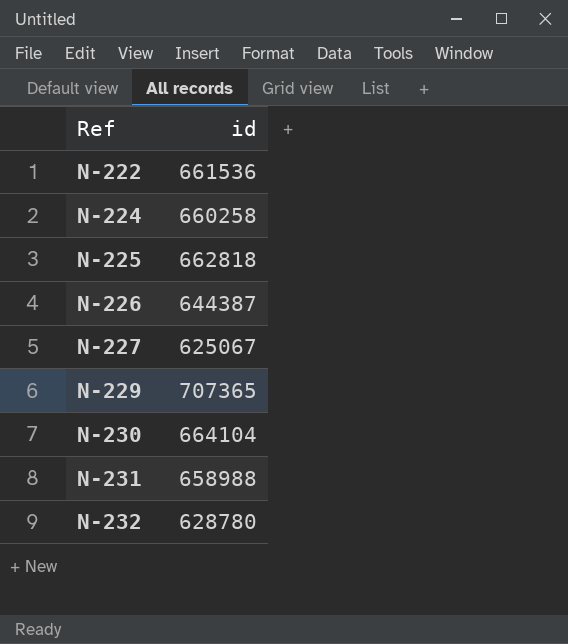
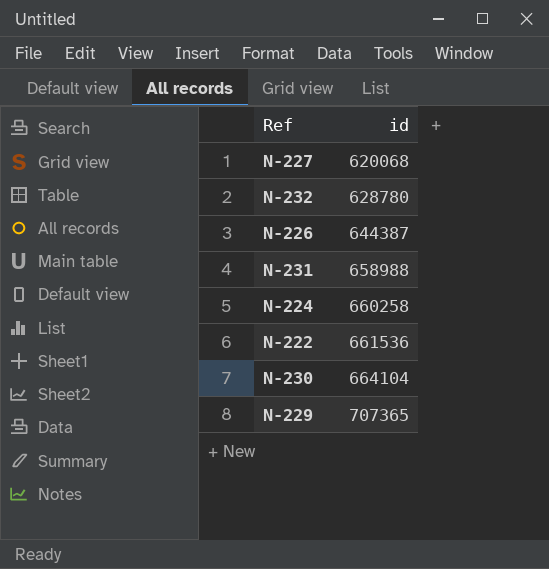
row order: Ref ascending -> id ascending
row N-225: 662818 -> none
N-227 | id: 625067 -> 620068

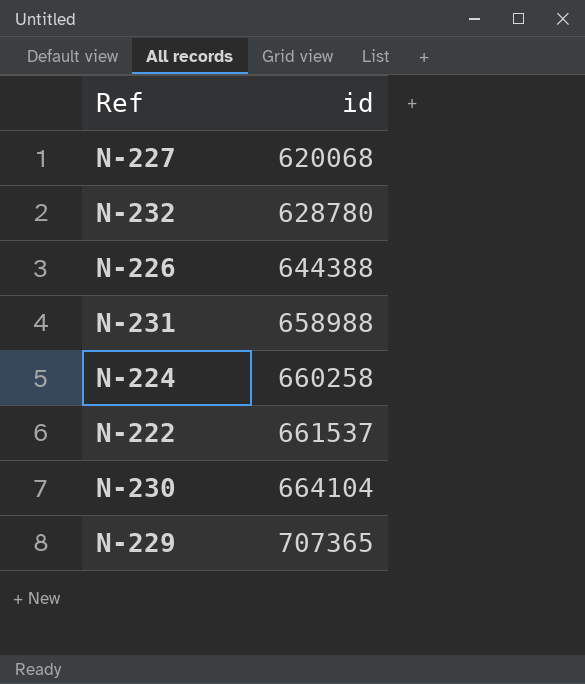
N-226 | id: 644387 -> 644388
N-222 | id: 661536 -> 661537

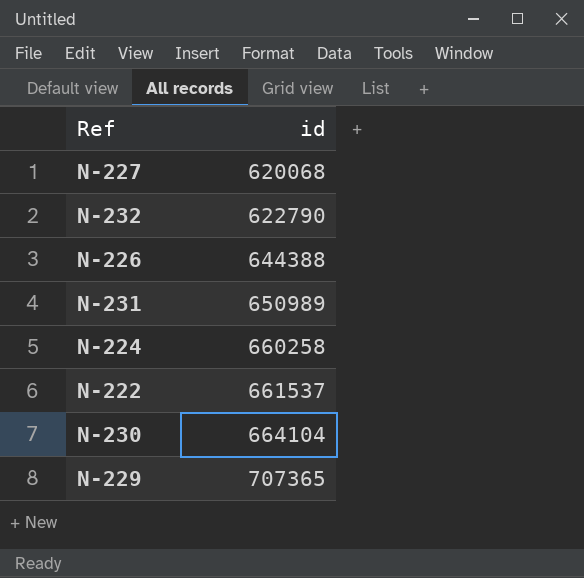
N-232 | id: 628780 -> 622790
N-231 | id: 658988 -> 650989

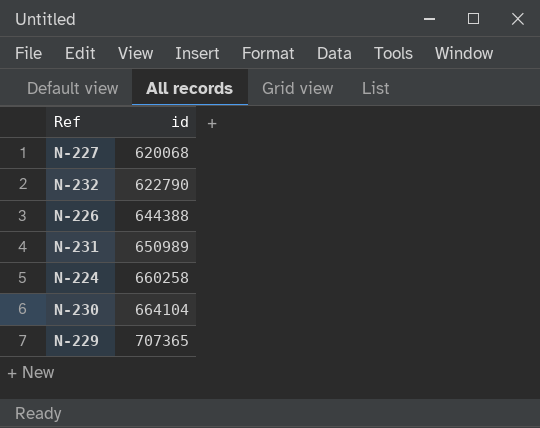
row N-222: 661537 -> none

